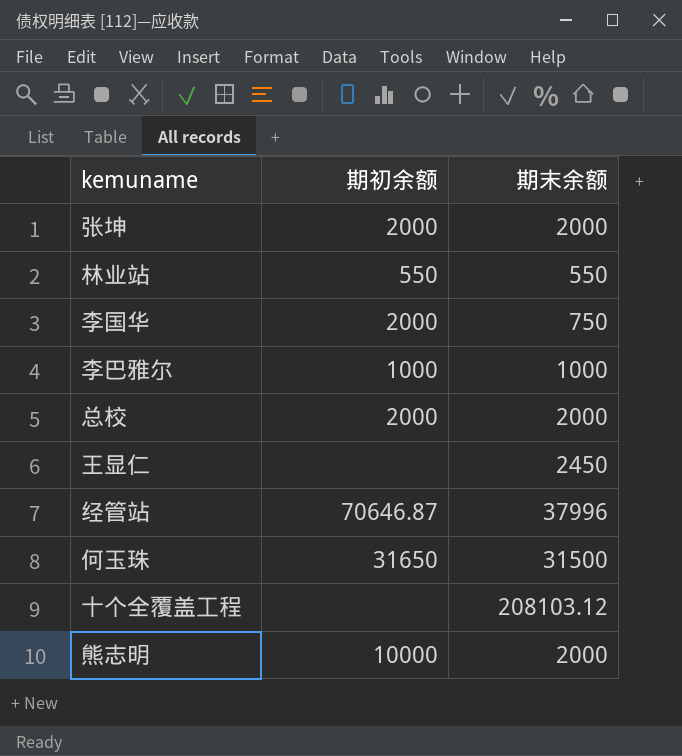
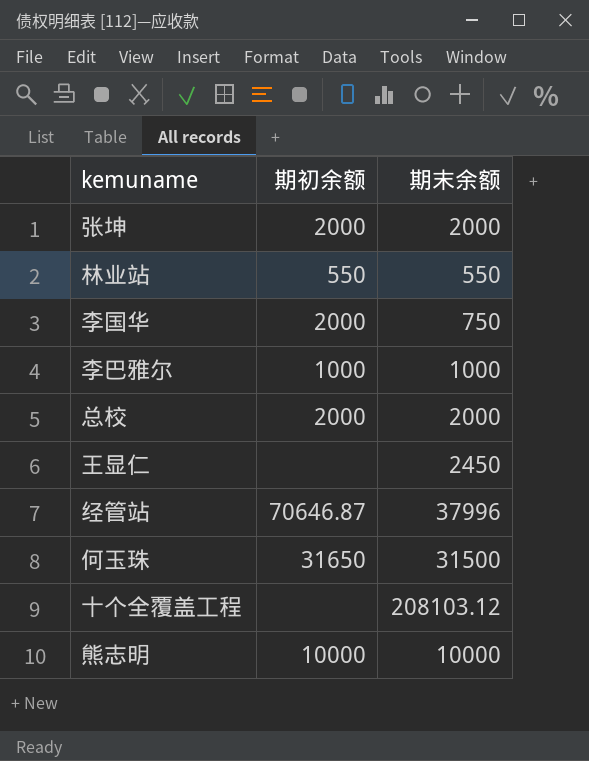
熊志明 | 期末余额: 2000 -> 10000

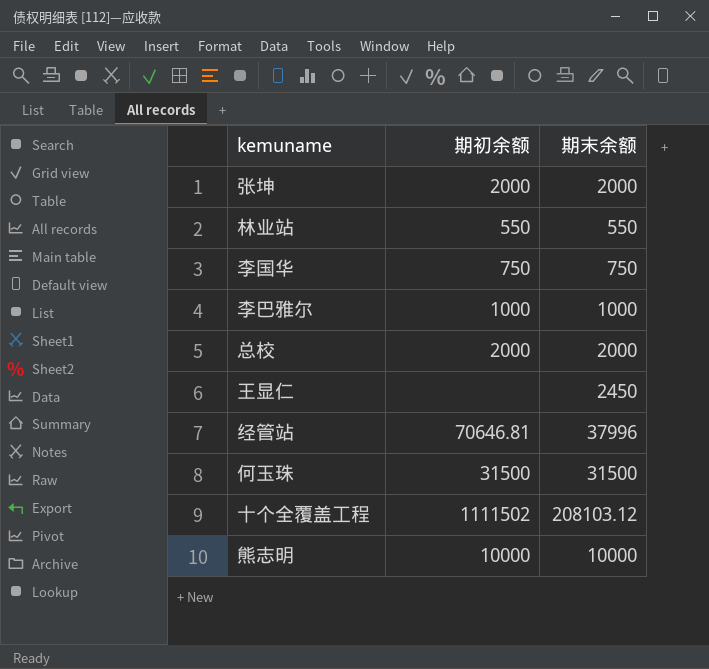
李国华 | 期初余额: 2000 -> 750
经管站 | 期初余额: 70646.87 -> 70646.81
何玉珠 | 期初余额: 31650 -> 31500
十个全覆盖工程 | 期初余额: none -> 1111502

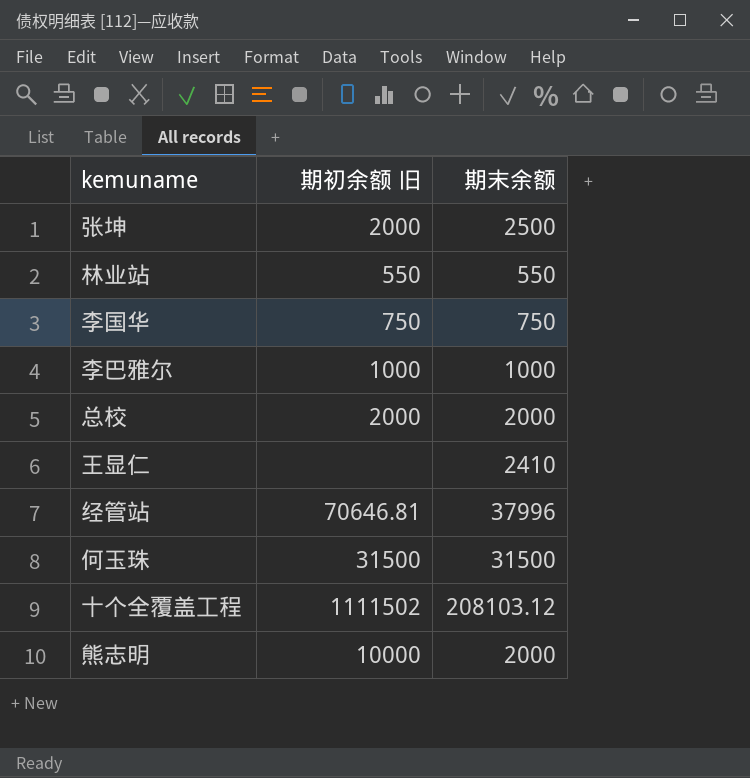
column name: 期初余额 -> 期初余额 旧
张坤 | 期末余额: 2000 -> 2500
王显仁 | 期末余额: 2450 -> 2410
熊志明 | 期末余额: 10000 -> 2000

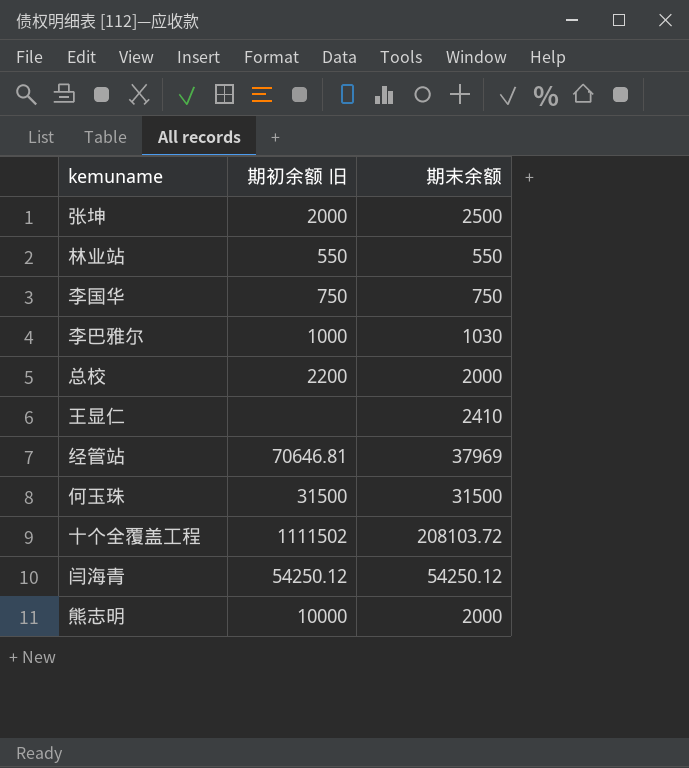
李巴雅尔 | 期末余额: 1000 -> 1030
总校 | 期初余额 旧: 2000 -> 2200
经管站 | 期末余额: 37996 -> 37969
十个全覆盖工程 | 期末余额: 208103.12 -> 208103.72
row 闫海青: none -> 54250.12 | 54250.12

